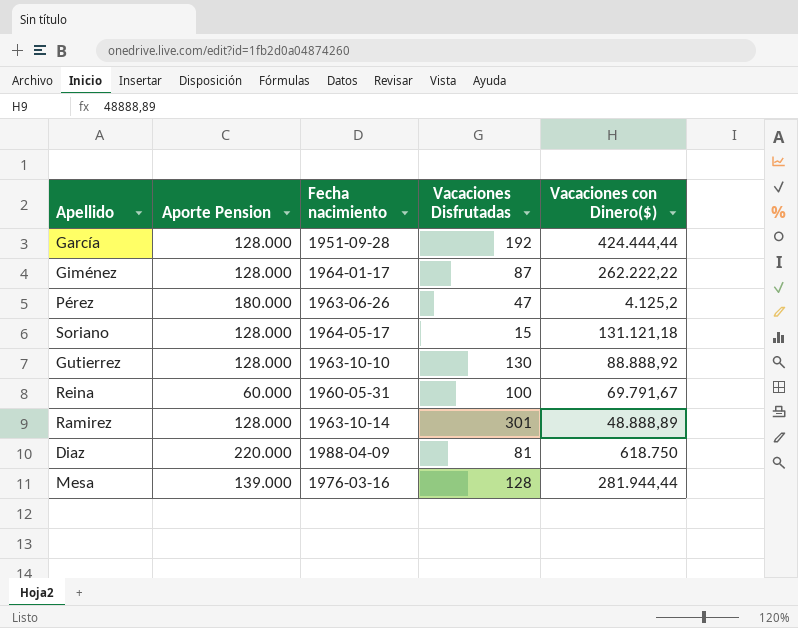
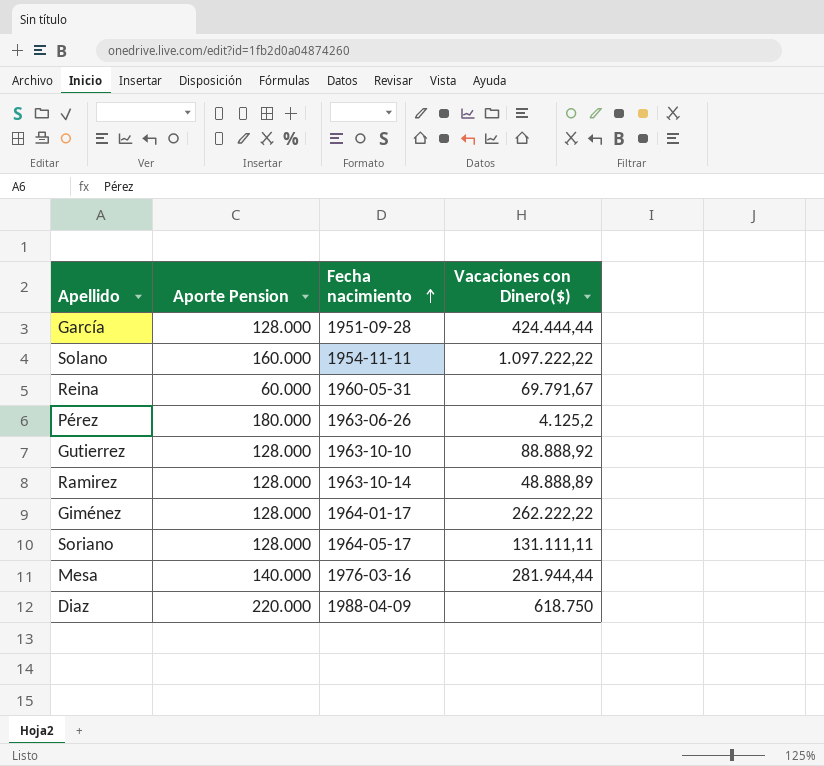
row order: none -> Fecha nacimiento ascending
column Vacaciones Disfrutadas | position: 4 -> none
row Solano: none -> 160.000 | 1954-11-11 | 1.097.222,22
Soriano | Vacaciones con Dinero($): 131.121,18 -> 131.111,11
Mesa | Aporte Pension: 139.000 -> 140.000

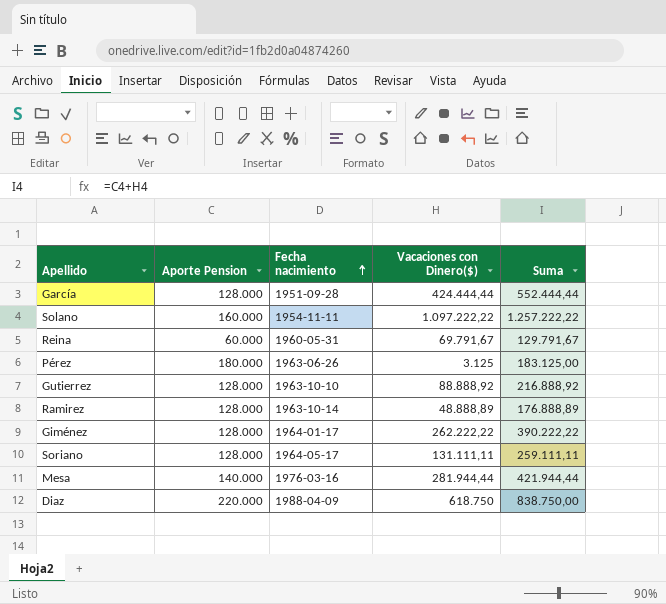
column Suma | formula: none -> [Aporte Pension] + [Vacaciones con Dinero($)]
Pérez | Vacaciones con Dinero($): 4.125,2 -> 3.125

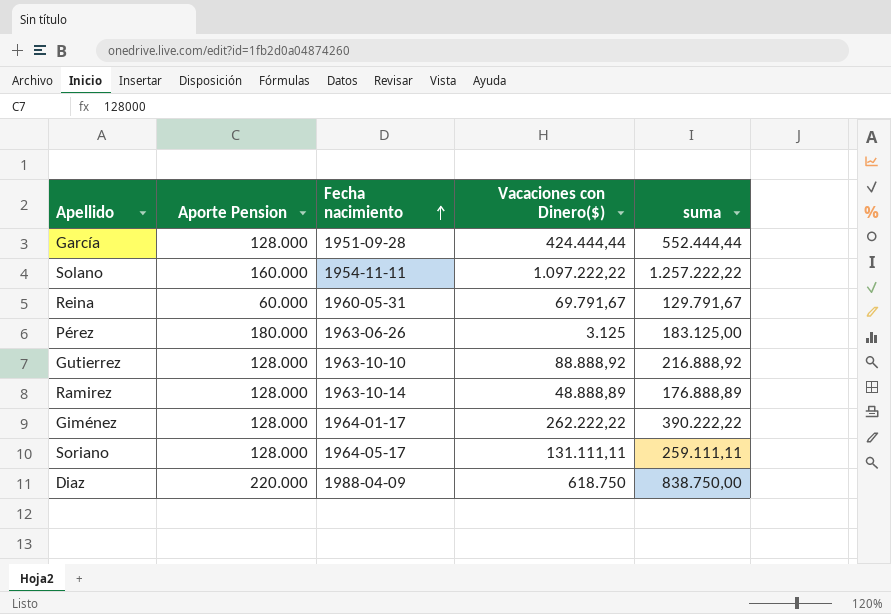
column name: Suma -> suma
row Mesa: 140.000 | 1976-03-16 | 281.944,44 | 421.944,44 -> none

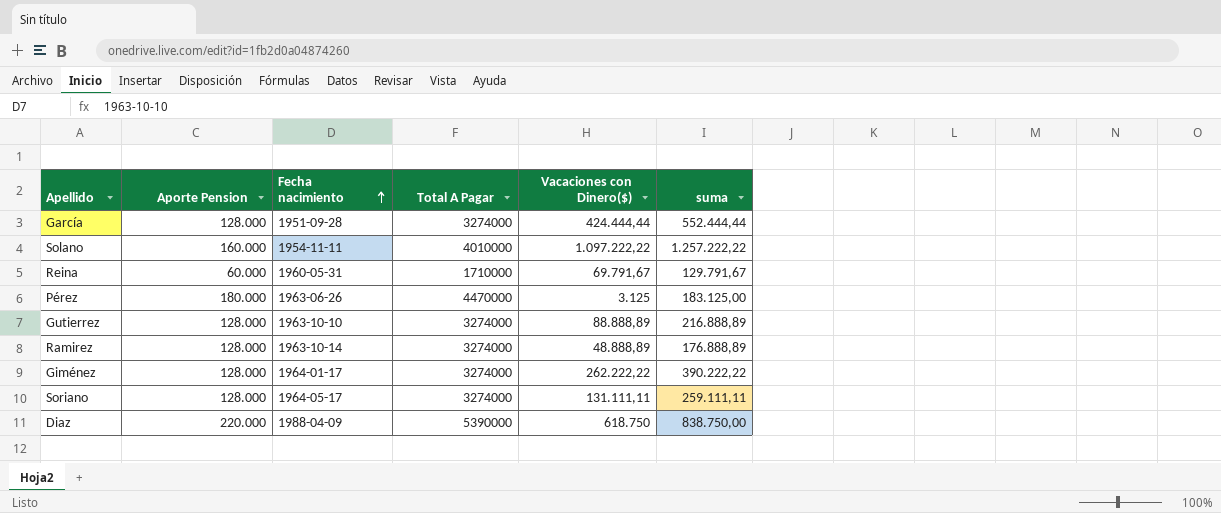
column Total A Pagar | position: none -> 4
Gutierrez | Vacaciones con Dinero($): 88.888,92 -> 88.888,89
Gutierrez | suma: 216.888,92 -> 216.888,89

